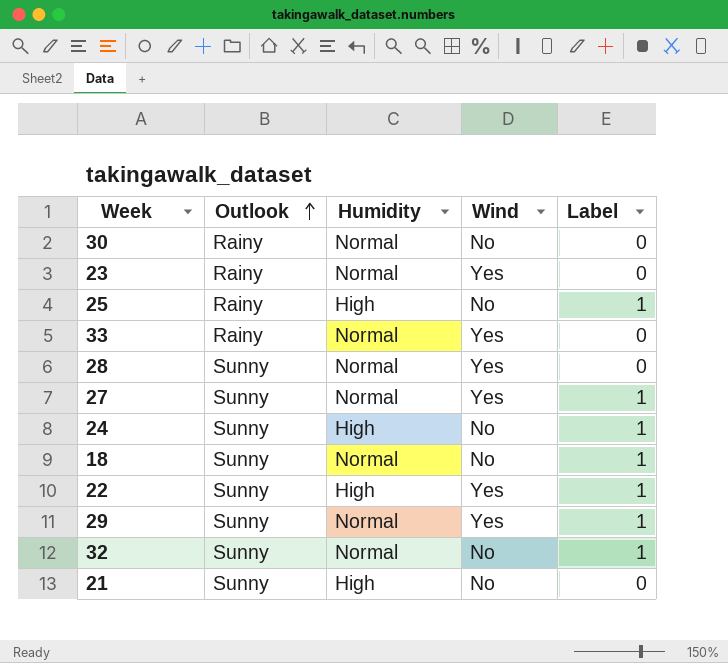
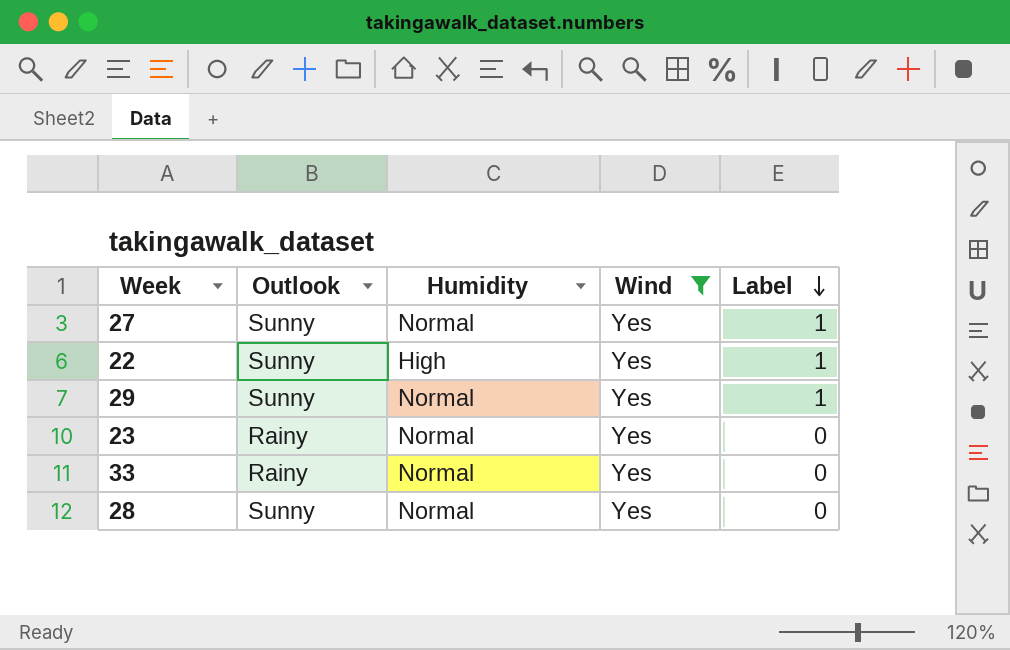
filter: none -> Wind = Yes
row order: Outlook ascending -> Label descending

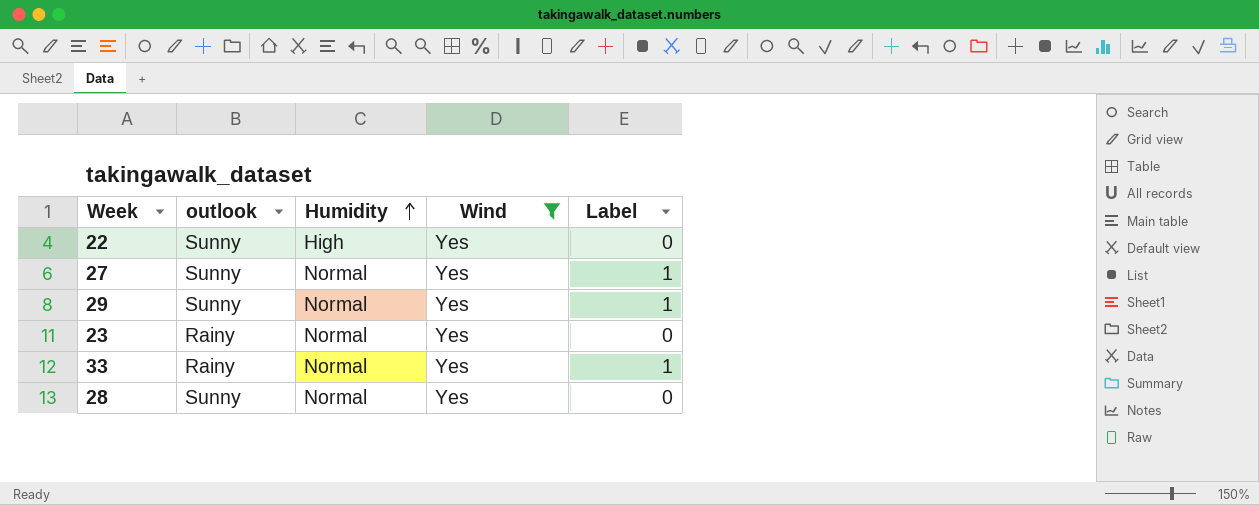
row order: Label descending -> Humidity ascending
column name: Outlook -> outlook
22 | Label: 1 -> 0
33 | Label: 0 -> 1

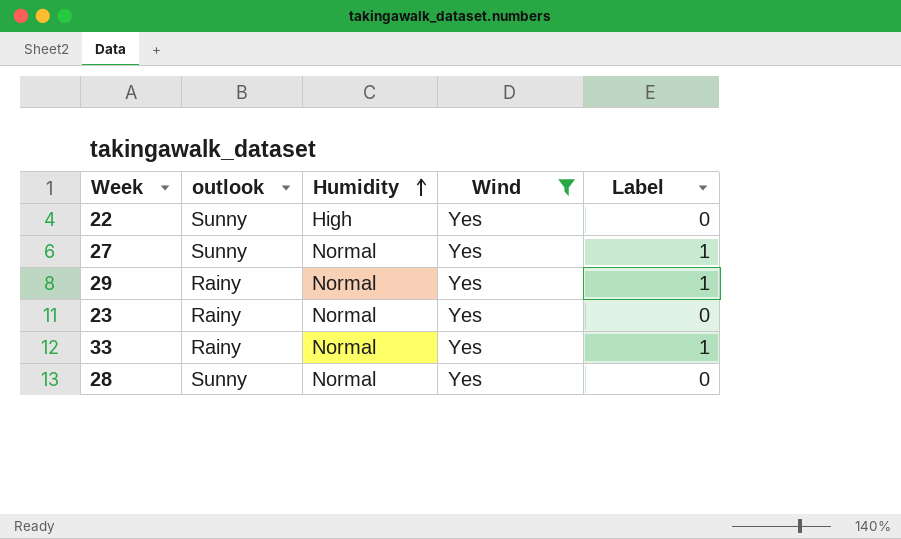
29 | outlook: Sunny -> Rainy

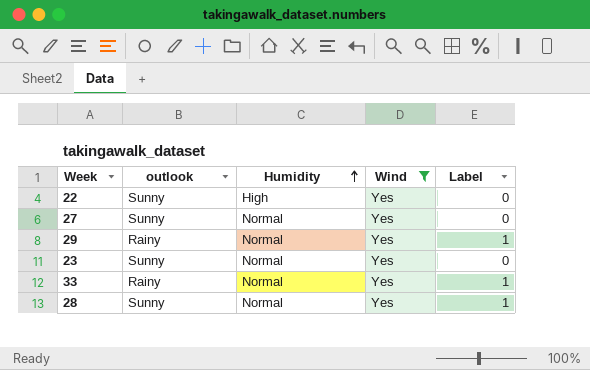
27 | Label: 1 -> 0
23 | outlook: Rainy -> Sunny
28 | Label: 0 -> 1

